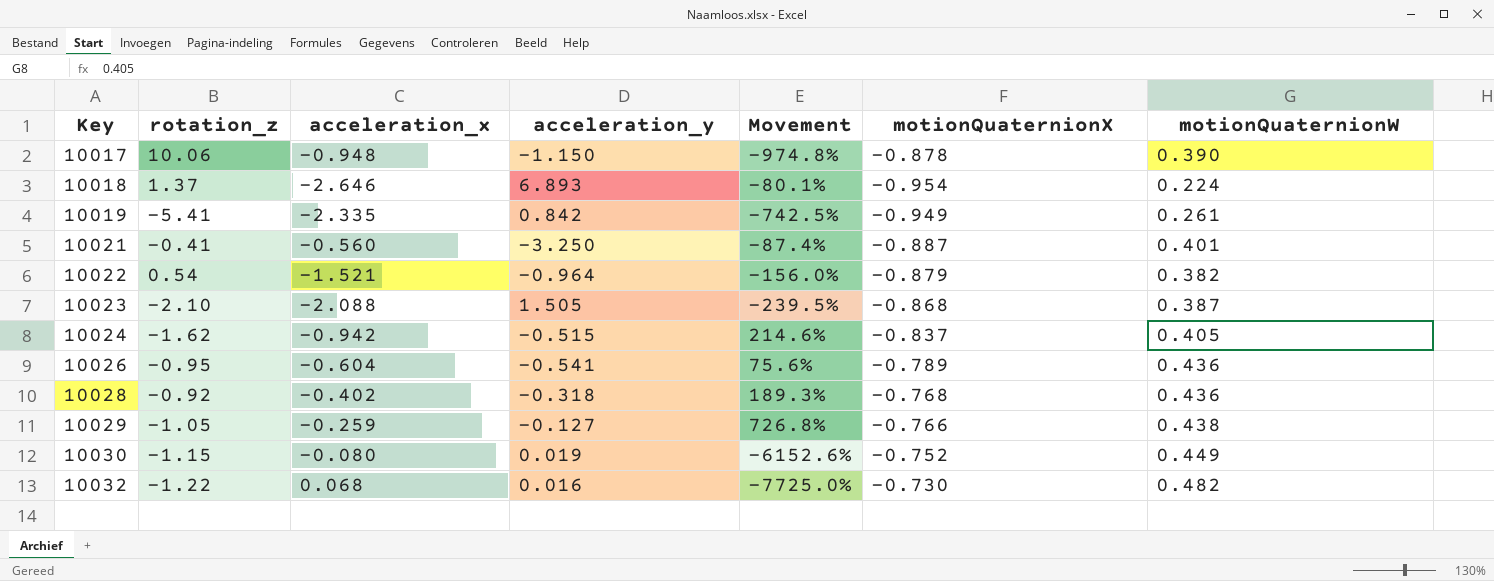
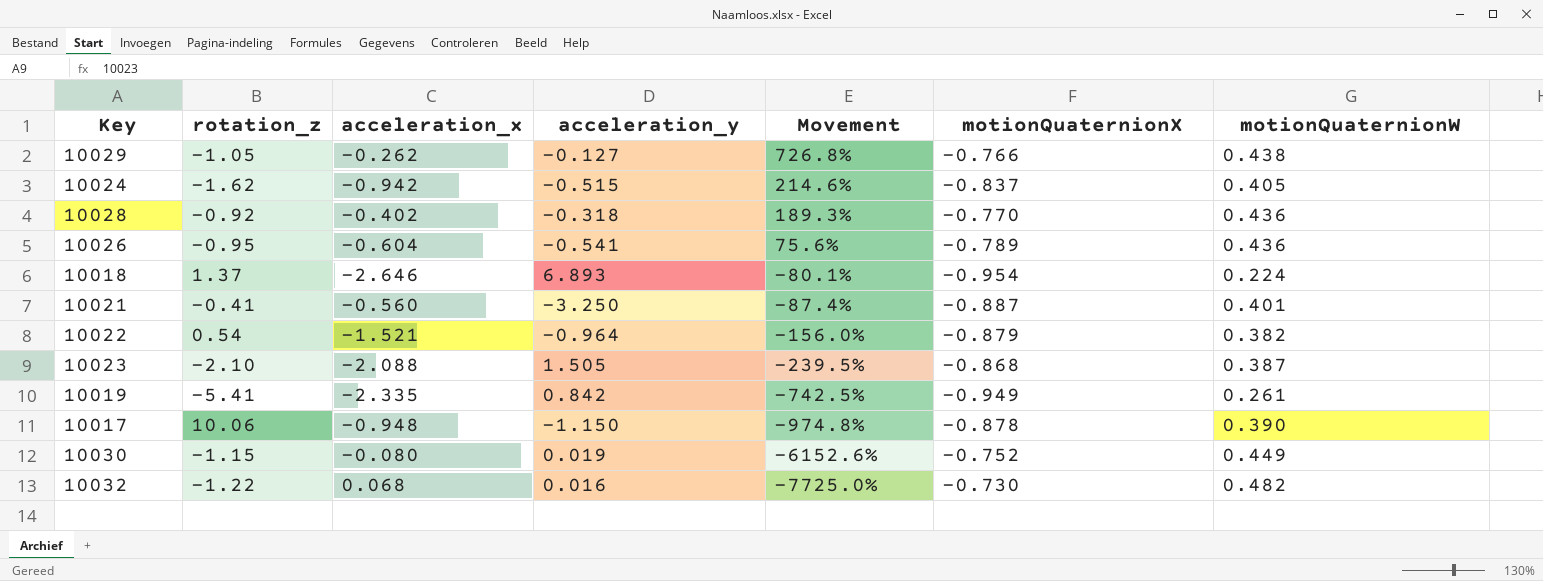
row order: Key ascending -> Movement descending
10029 | acceleration_x: -0.259 -> -0.262
10028 | motionQuaternionX: -0.768 -> -0.770

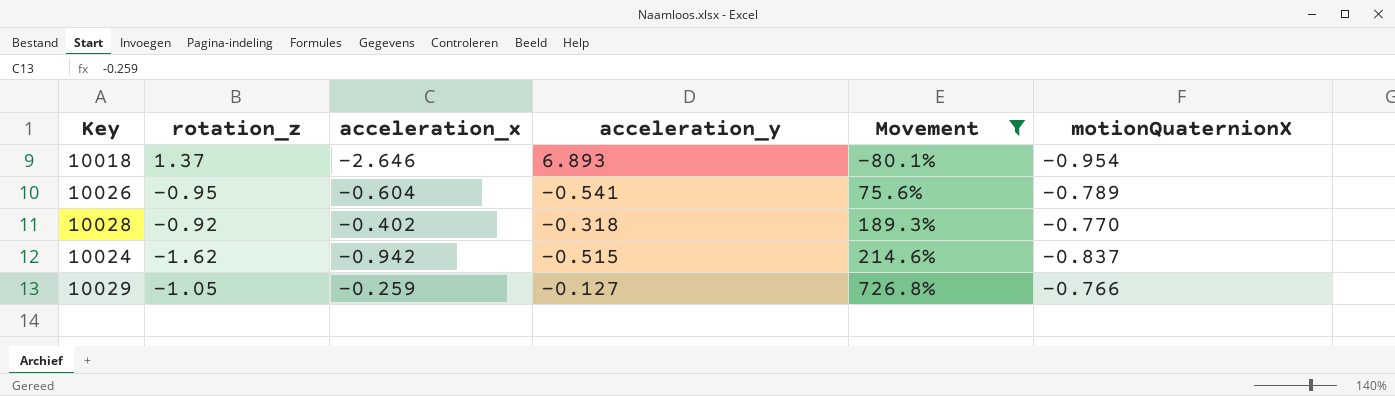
filter: none -> Movement >= -80.1%
row order: Movement descending -> Movement ascending
column motionQuaternionW | position: 7 -> none
10029 | acceleration_x: -0.262 -> -0.259

